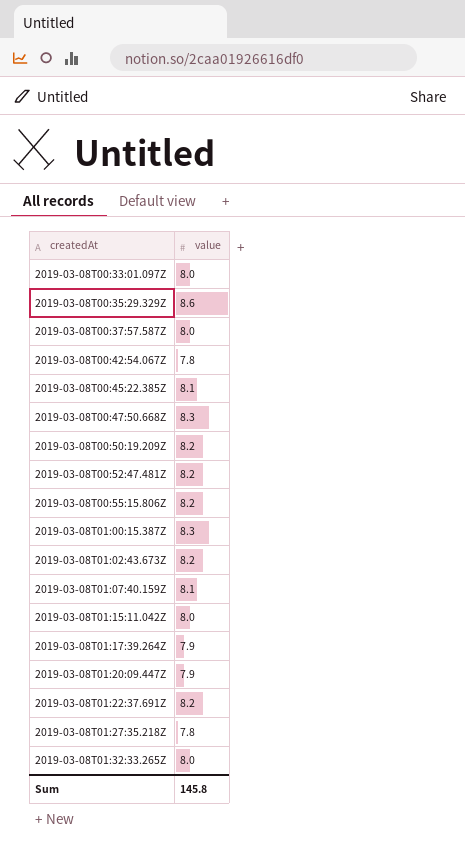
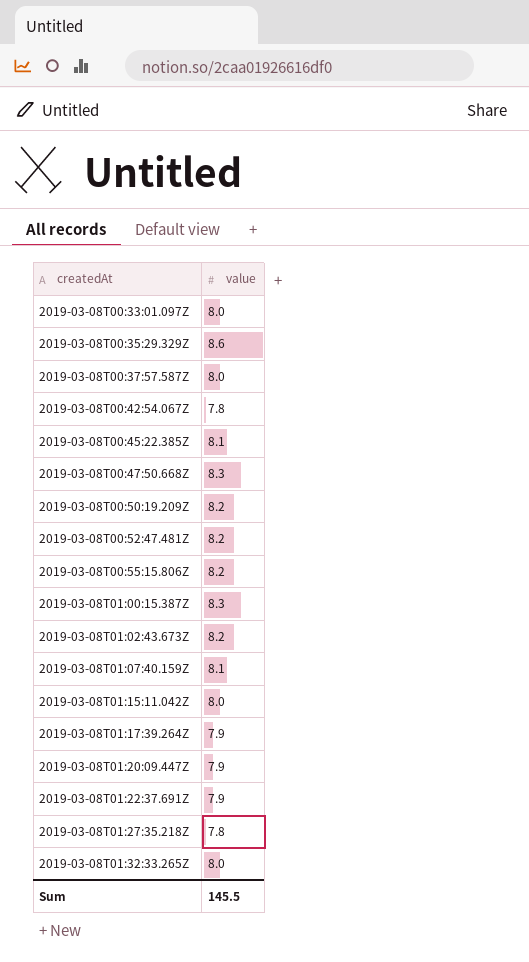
2019-03-08T01:22:37.691Z | value: 8.2 -> 7.9
Sum | value: 145.8 -> 145.5

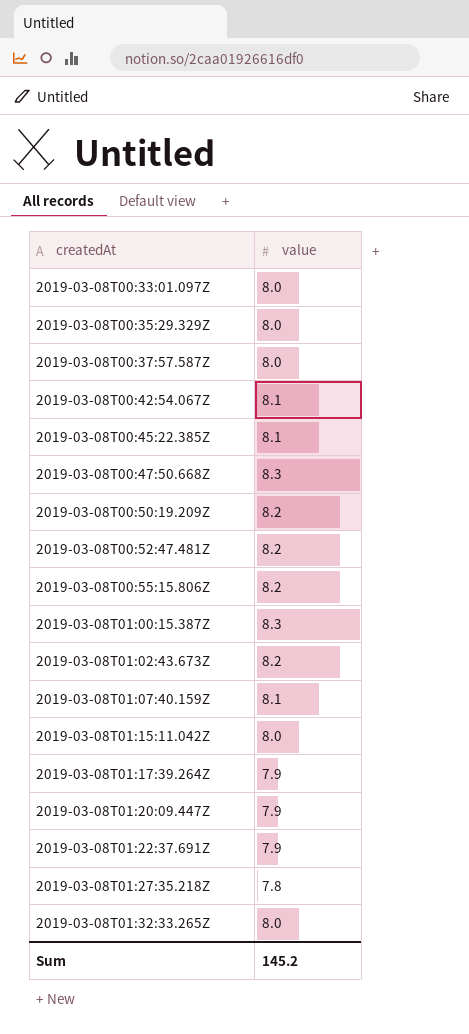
2019-03-08T00:35:29.329Z | value: 8.6 -> 8.0
2019-03-08T00:42:54.067Z | value: 7.8 -> 8.1
Sum | value: 145.5 -> 145.2

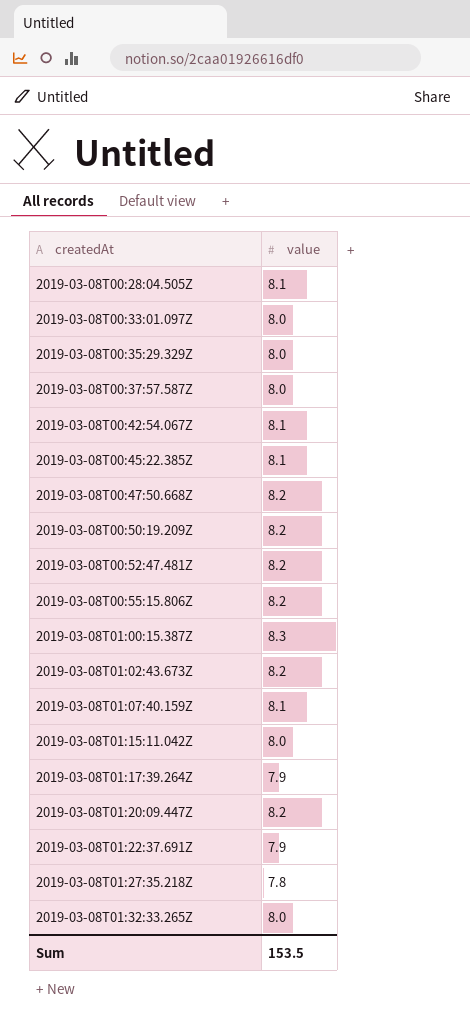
row 2019-03-08T00:28:04.505Z: none -> 8.1
2019-03-08T00:47:50.668Z | value: 8.3 -> 8.2
2019-03-08T01:20:09.447Z | value: 7.9 -> 8.2
Sum | value: 145.2 -> 153.5

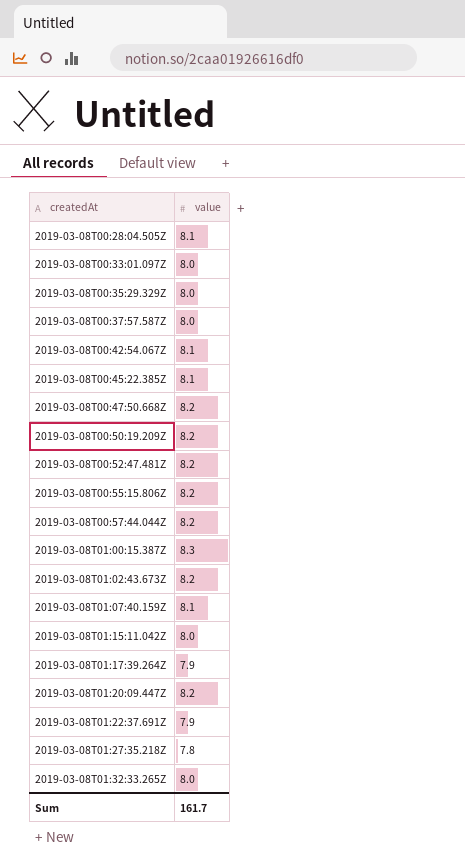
row 2019-03-08T00:57:44.044Z: none -> 8.2
Sum | value: 153.5 -> 161.7

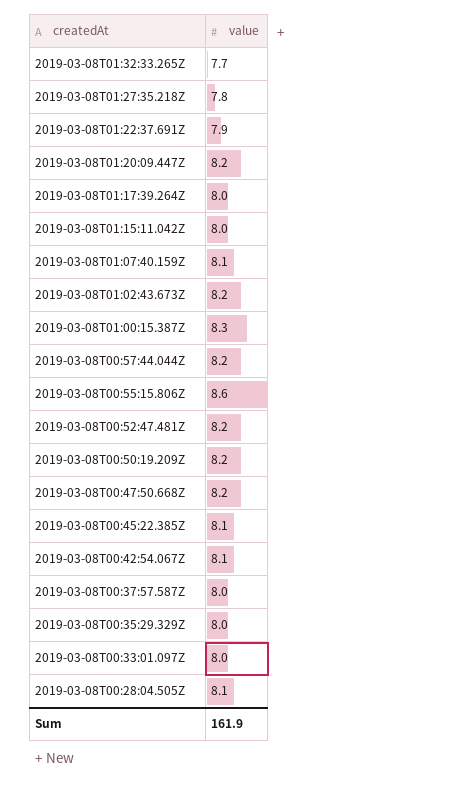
row order: createdAt ascending -> createdAt descending
2019-03-08T01:32:33.265Z | value: 8.0 -> 7.7
2019-03-08T01:17:39.264Z | value: 7.9 -> 8.0
2019-03-08T00:55:15.806Z | value: 8.2 -> 8.6
Sum | value: 161.7 -> 161.9

